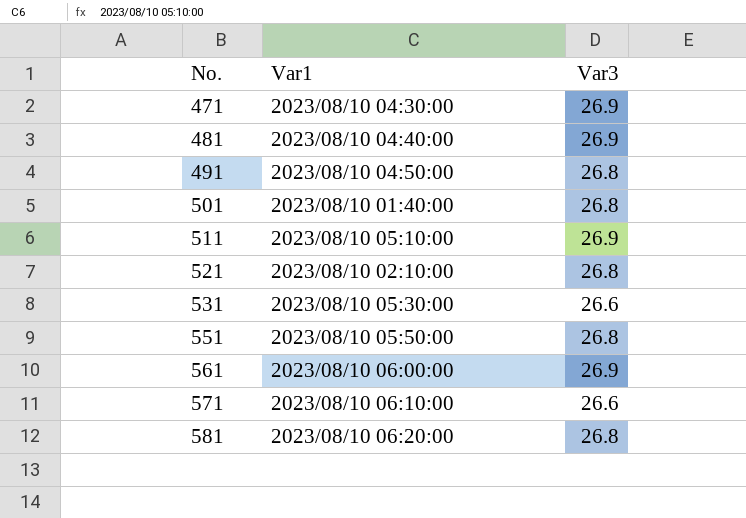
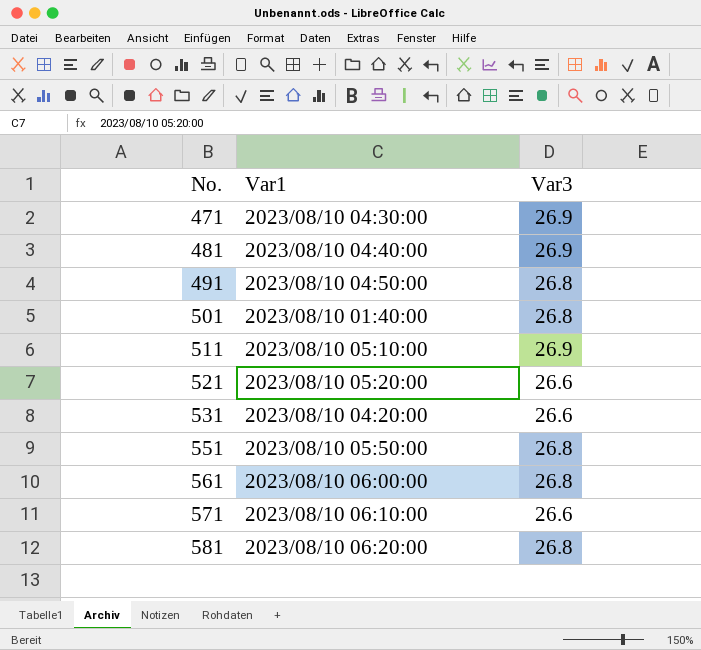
521 | Var1: 2023/08/10 02:10:00 -> 2023/08/10 05:20:00
521 | Var3: 26.8 -> 26.6
531 | Var1: 2023/08/10 05:30:00 -> 2023/08/10 04:20:00
561 | Var3: 26.9 -> 26.8

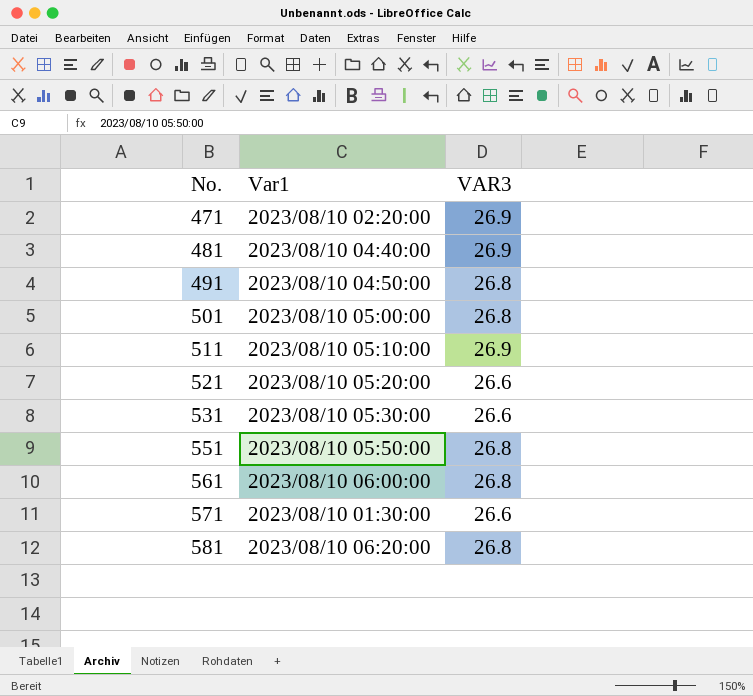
column name: Var3 -> VAR3
471 | Var1: 2023/08/10 04:30:00 -> 2023/08/10 02:20:00
501 | Var1: 2023/08/10 01:40:00 -> 2023/08/10 05:00:00
531 | Var1: 2023/08/10 04:20:00 -> 2023/08/10 05:30:00
571 | Var1: 2023/08/10 06:10:00 -> 2023/08/10 01:30:00

